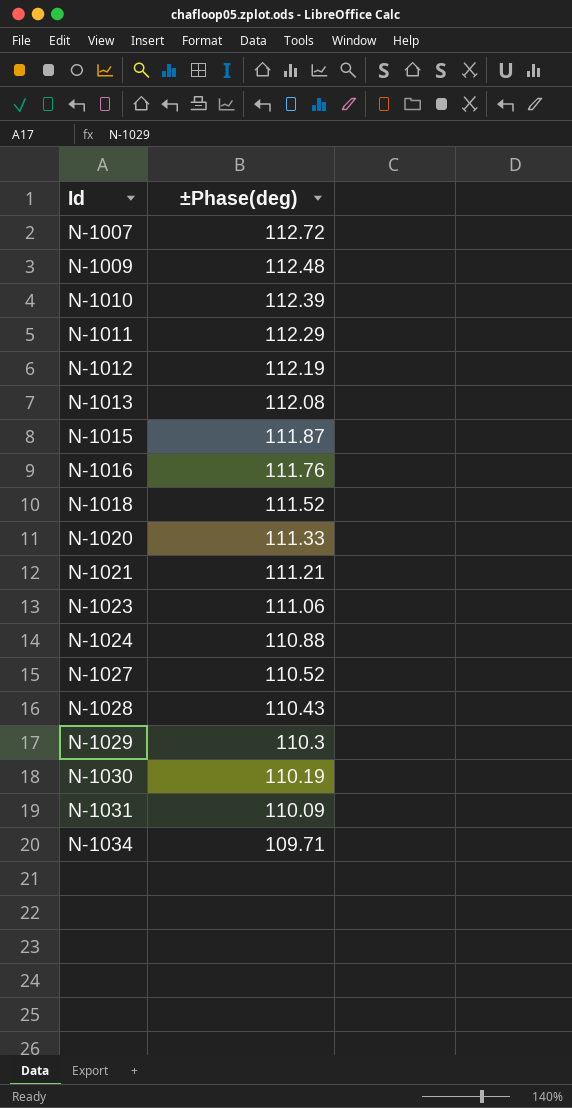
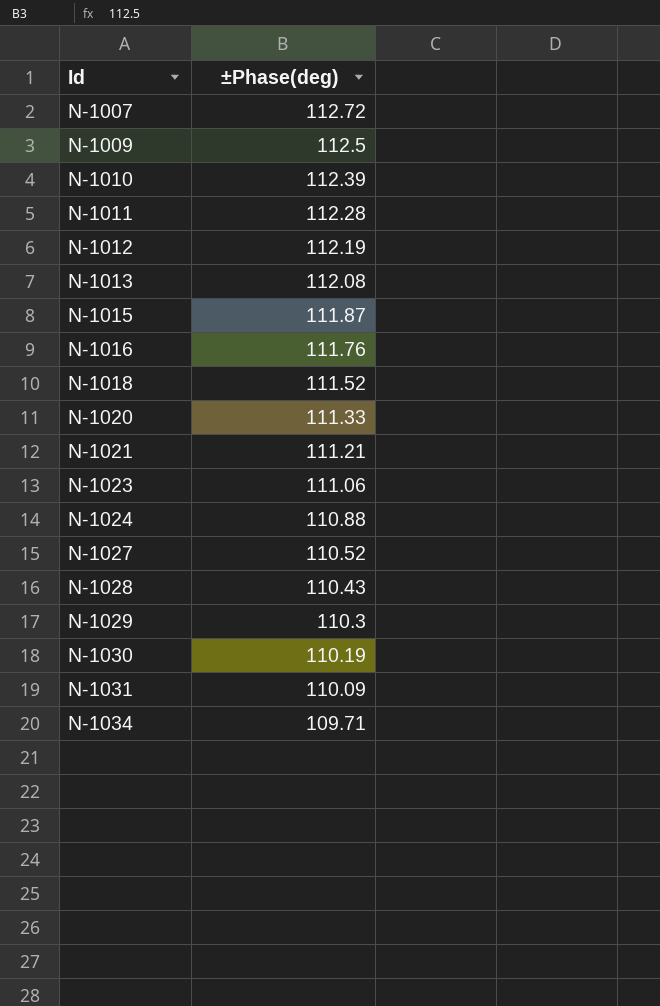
N-1009 | ±Phase(deg): 112.48 -> 112.5
N-1011 | ±Phase(deg): 112.29 -> 112.28

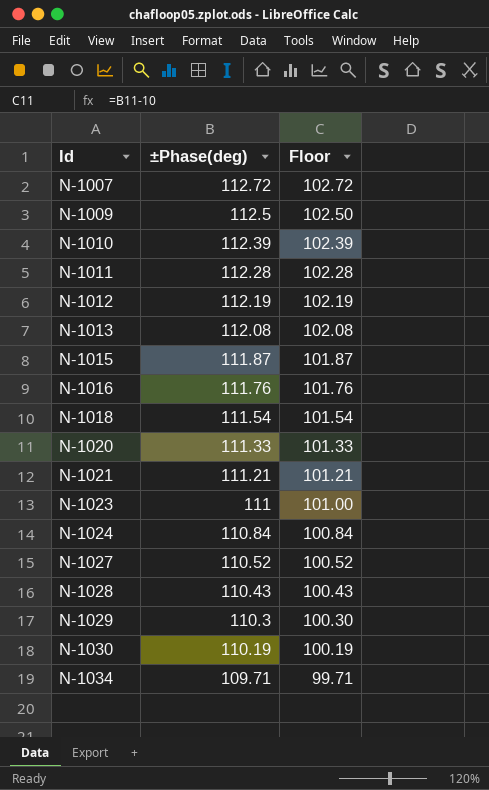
column Floor | formula: none -> [±Phase(deg)] - 10
row N-1031: 110.09 -> none
N-1018 | ±Phase(deg): 111.52 -> 111.54
N-1023 | ±Phase(deg): 111.06 -> 111
N-1024 | ±Phase(deg): 110.88 -> 110.84

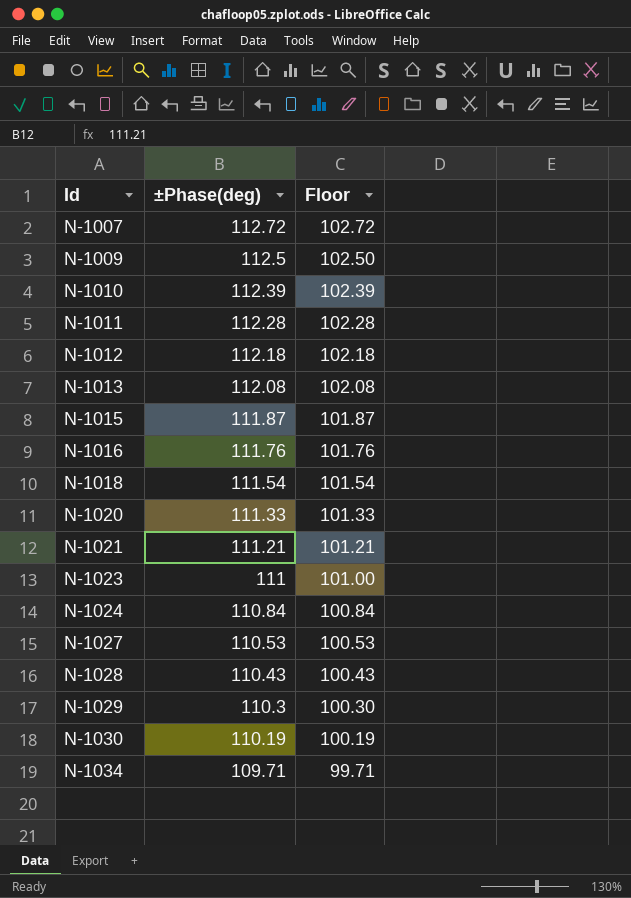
N-1012 | ±Phase(deg): 112.19 -> 112.18
N-1012 | Floor: 102.19 -> 102.18
N-1027 | ±Phase(deg): 110.52 -> 110.53
N-1027 | Floor: 100.52 -> 100.53

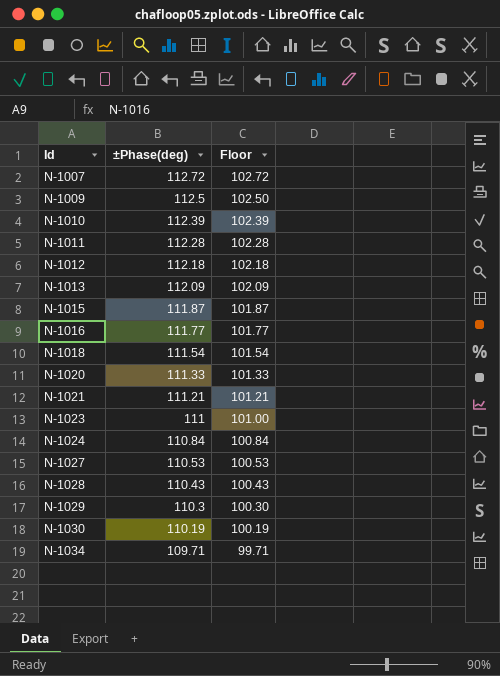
N-1013 | ±Phase(deg): 112.08 -> 112.09
N-1013 | Floor: 102.08 -> 102.09
N-1016 | ±Phase(deg): 111.76 -> 111.77
N-1016 | Floor: 101.76 -> 101.77

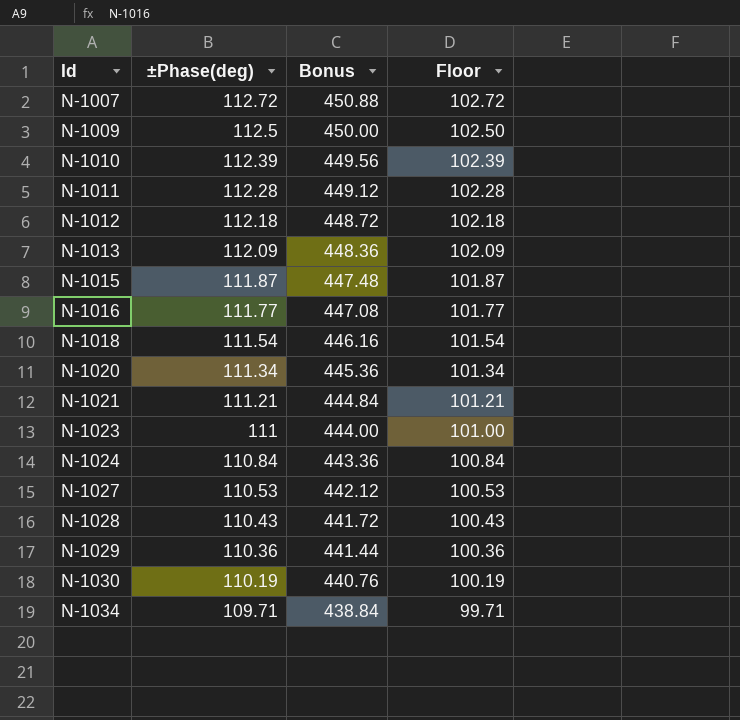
column Bonus | formula: none -> [±Phase(deg)] * 4
N-1020 | ±Phase(deg): 111.33 -> 111.34
N-1020 | Floor: 101.33 -> 101.34
N-1029 | ±Phase(deg): 110.3 -> 110.36
N-1029 | Floor: 100.30 -> 100.36

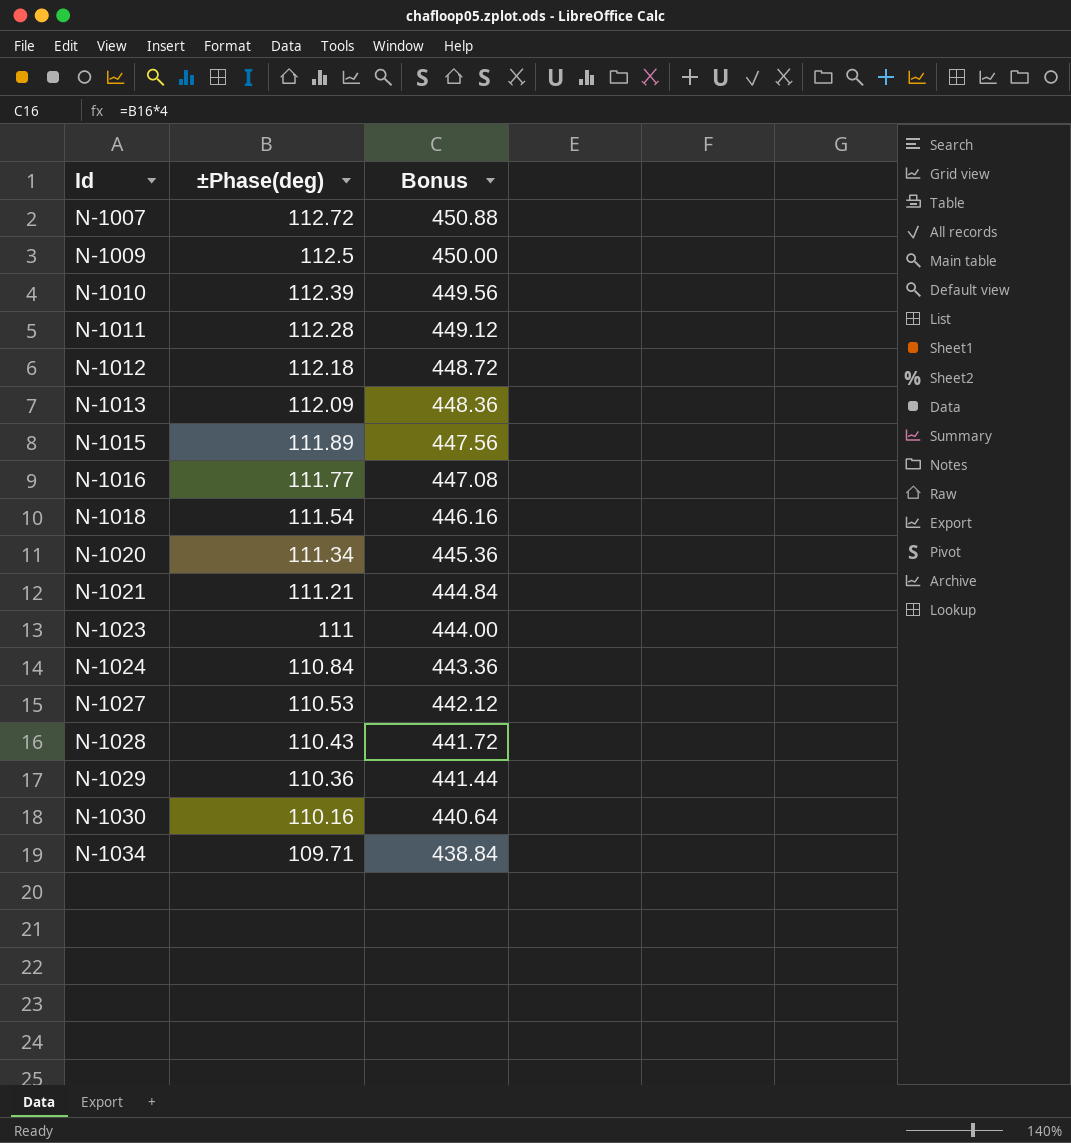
column Floor | formula: [±Phase(deg)] - 10 -> none
N-1015 | ±Phase(deg): 111.87 -> 111.89
N-1015 | Bonus: 447.48 -> 447.56
N-1030 | ±Phase(deg): 110.19 -> 110.16
N-1030 | Bonus: 440.76 -> 440.64

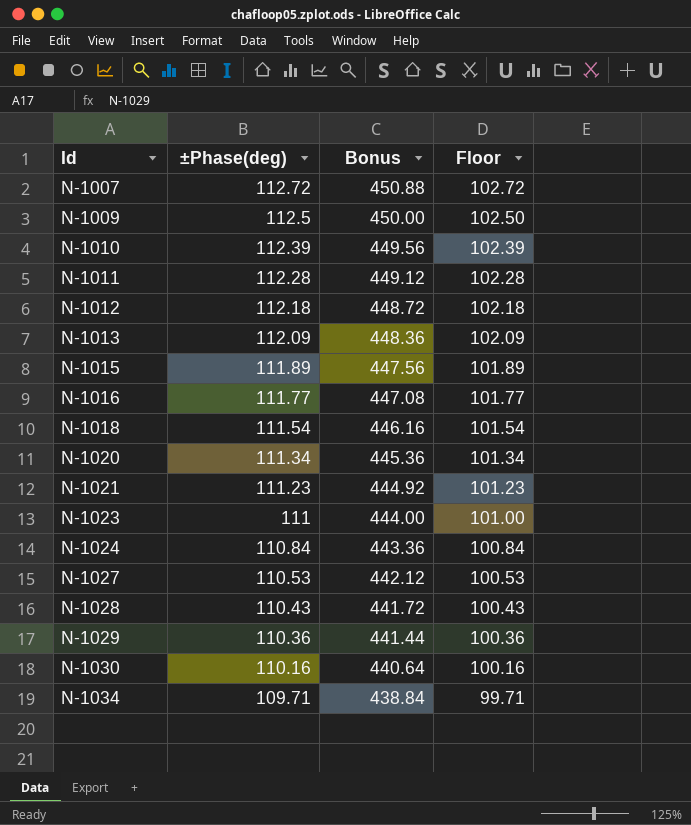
column Floor | formula: none -> [±Phase(deg)] - 10
N-1021 | ±Phase(deg): 111.21 -> 111.23
N-1021 | Bonus: 444.84 -> 444.92

